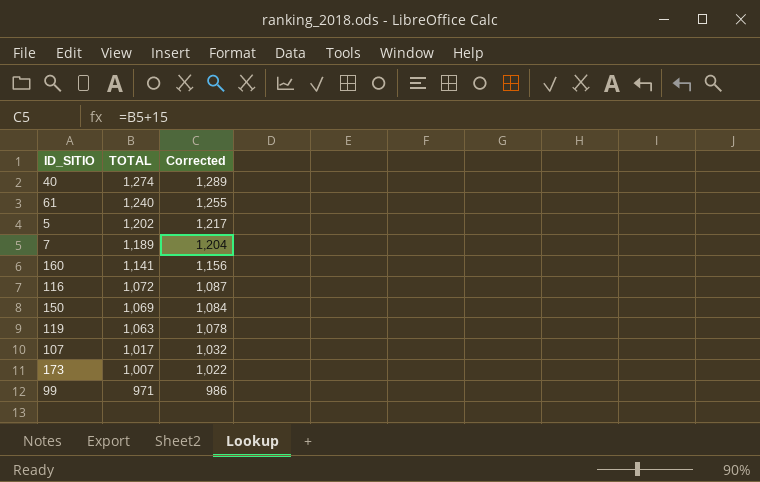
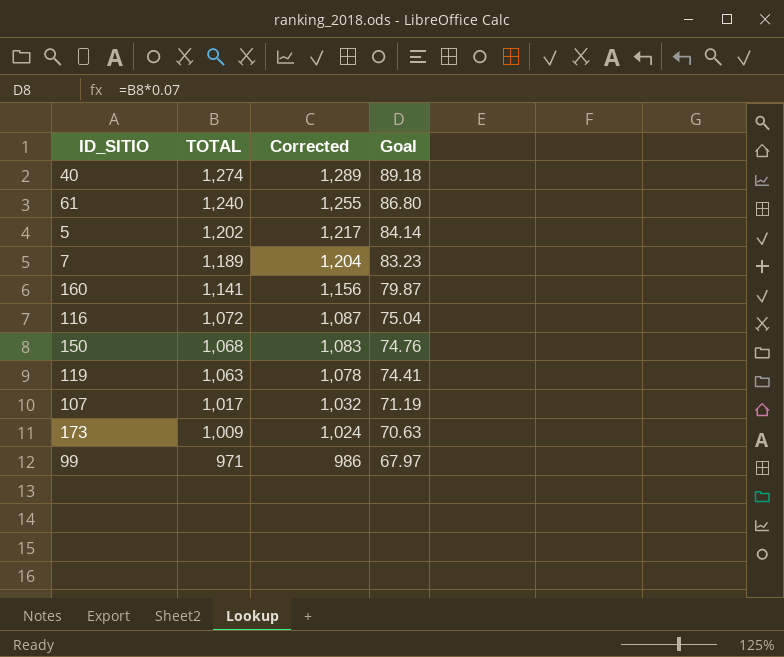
column Goal | formula: none -> [TOTAL] * 0.07
150 | TOTAL: 1,069 -> 1,068
150 | Corrected: 1,084 -> 1,083
173 | TOTAL: 1,007 -> 1,009
173 | Corrected: 1,022 -> 1,024

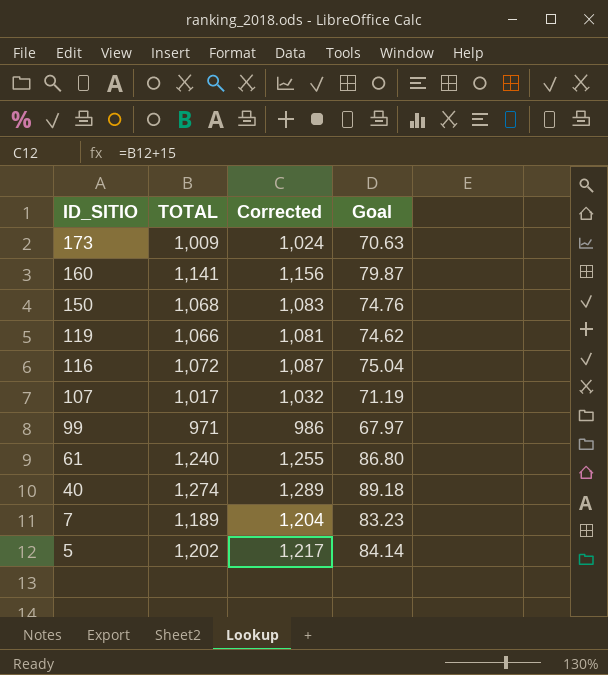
row order: TOTAL descending -> ID_SITIO descending
119 | TOTAL: 1,063 -> 1,066
119 | Corrected: 1,078 -> 1,081
119 | Goal: 74.41 -> 74.62

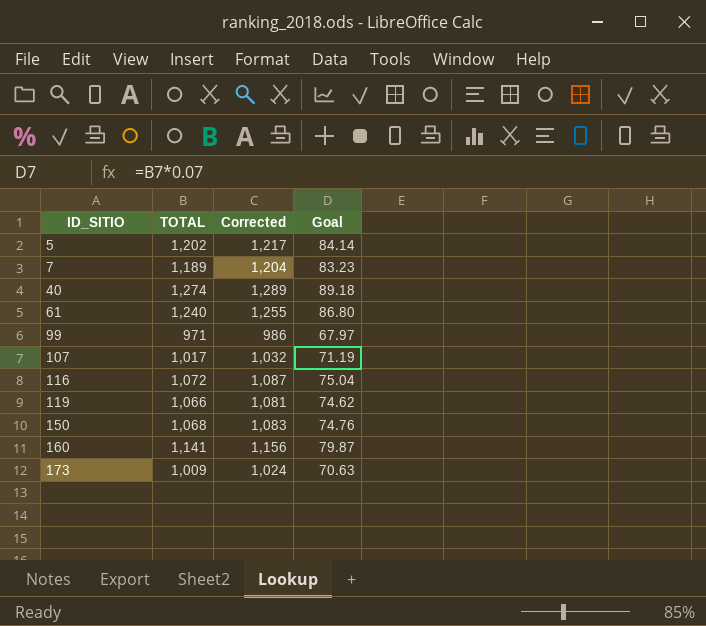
row order: ID_SITIO descending -> ID_SITIO ascending

